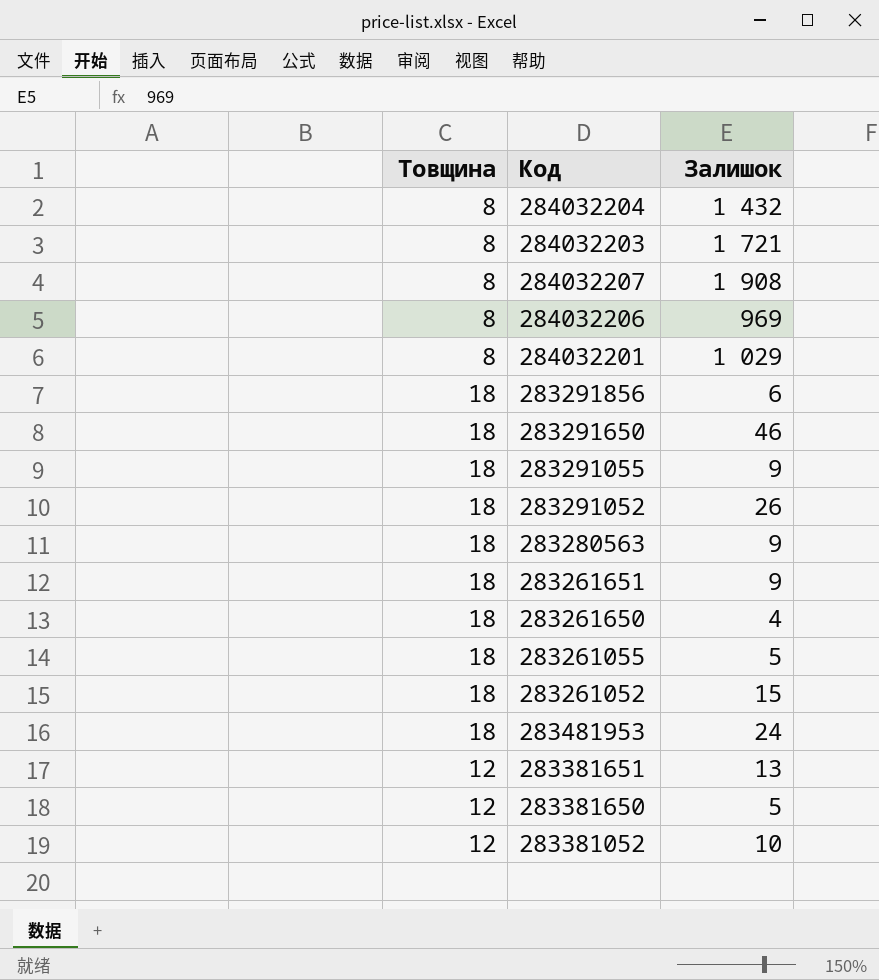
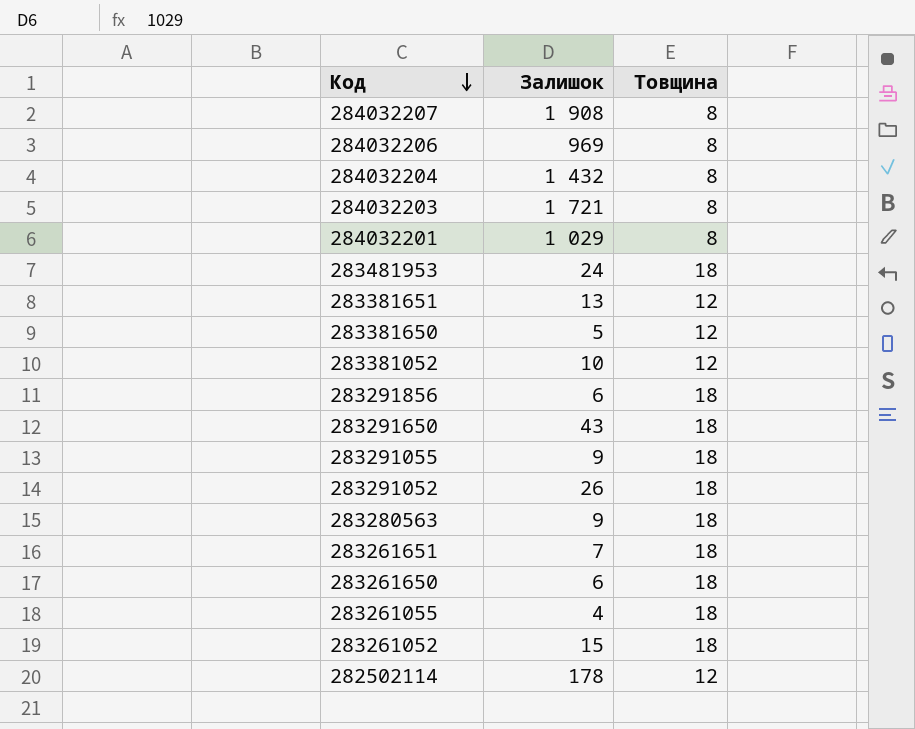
row order: none -> Код descending
column Товщина | position: 1 -> 3
283291650 | Залишок: 46 -> 43
283261651 | Залишок: 9 -> 7
283261650 | Залишок: 4 -> 6
283261055 | Залишок: 5 -> 4
row 282502114: none -> 178 | 12

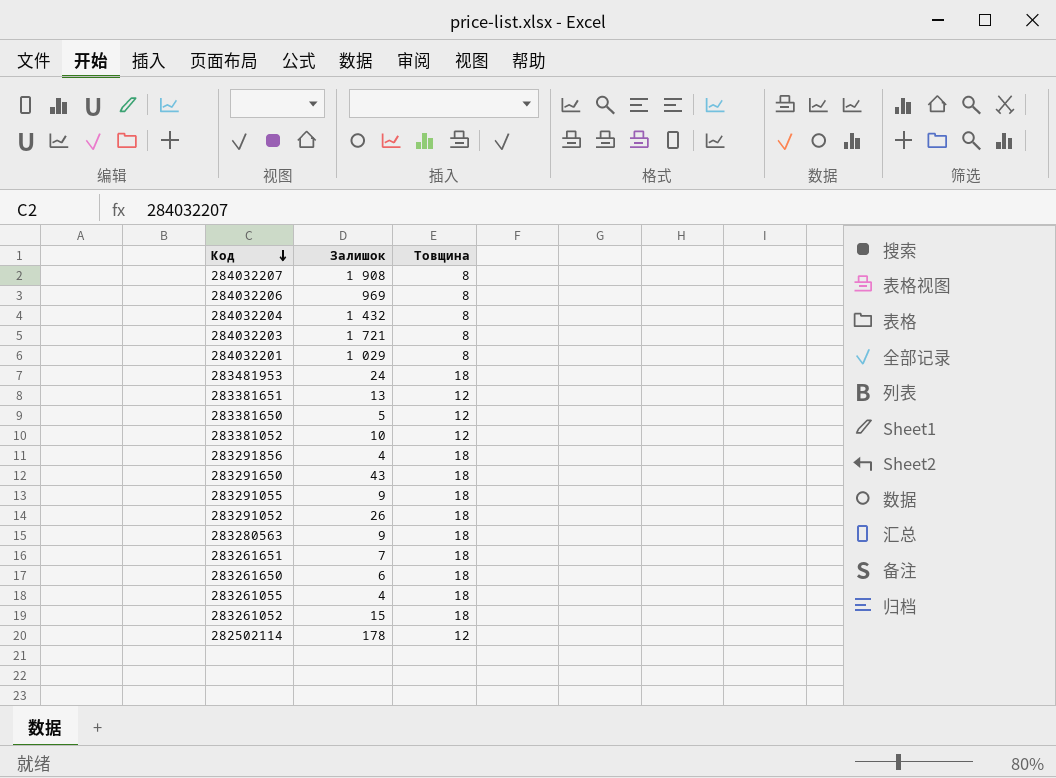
283291856 | Залишок: 6 -> 4

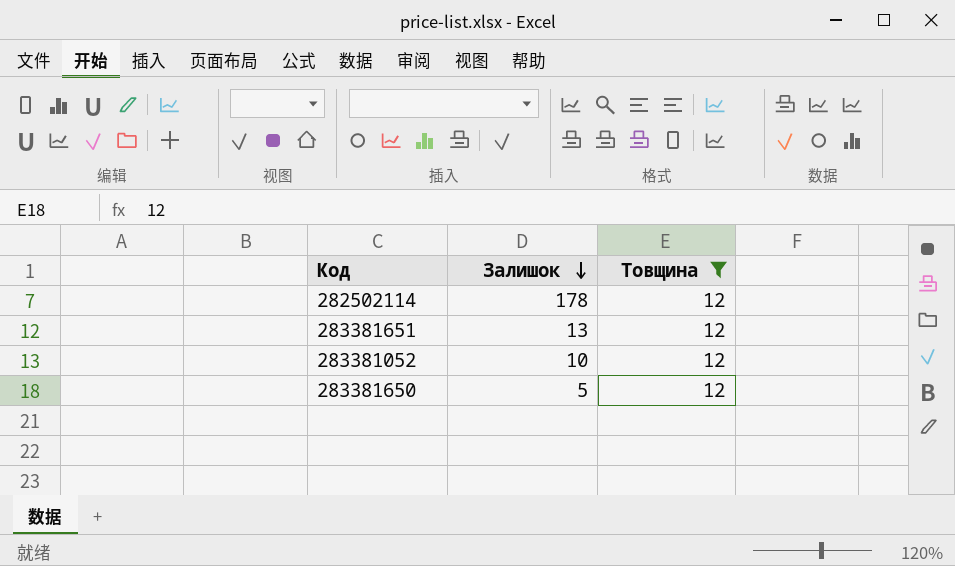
filter: none -> Товщина = 12
row order: Код descending -> Залишок descending

